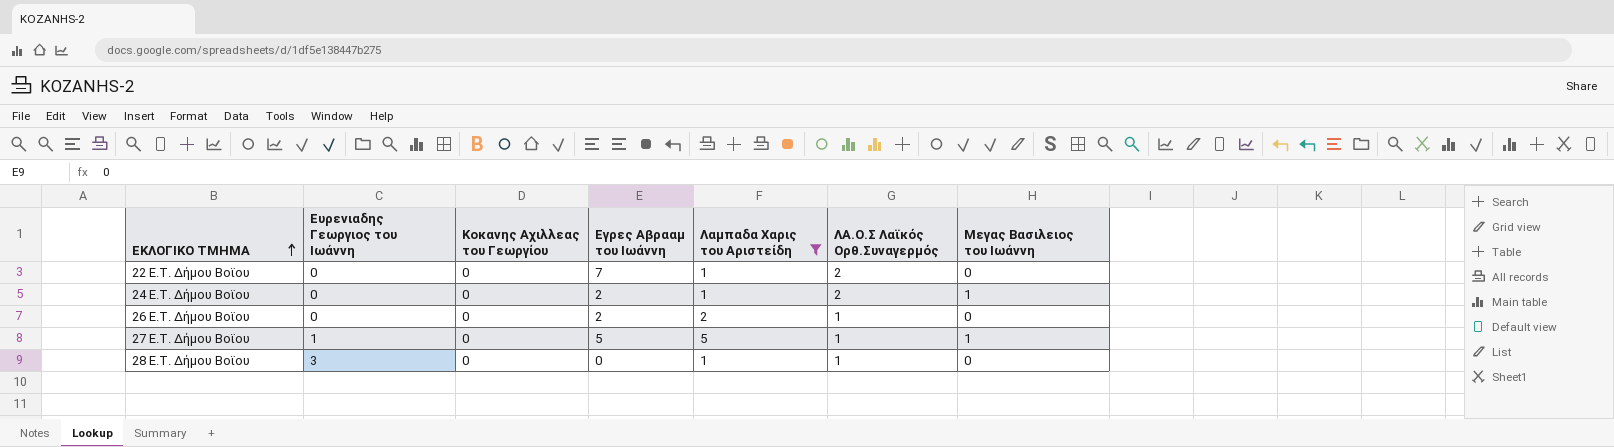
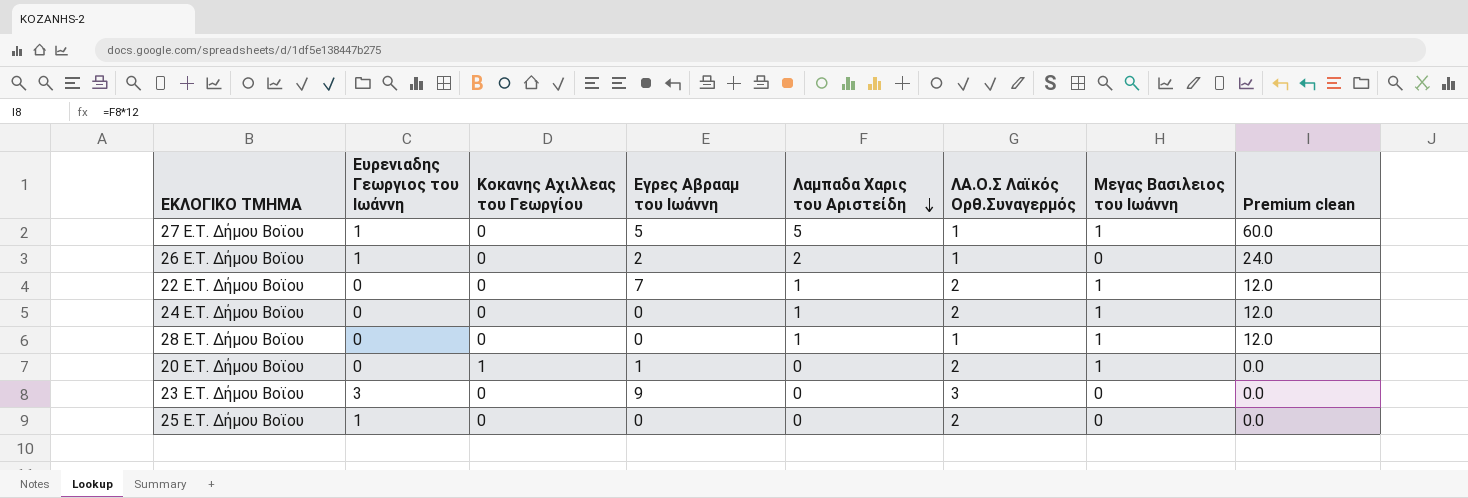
filter: Λαμπαδα Χαρις του Αριστείδη != 0 -> none
row order: ΕΚΛΟΓΙΚΟ ΤΜΗΜΑ ascending -> Λαμπαδα Χαρις του Αριστείδη descending
column Premium clean | formula: none -> [Λαμπαδα Χαρις του Αριστείδη] * 12
26 E.T. Δήμου Βοϊου | Ευρενιαδης Γεωργιος του Ιωάννη: 0 -> 1
22 E.T. Δήμου Βοϊου | Μεγας Βασιλειος του Ιωάννη: 0 -> 1
24 E.T. Δήμου Βοϊου | Εγρες Αβρααμ του Ιωάννη: 2 -> 0
28 E.T. Δήμου Βοϊου | Ευρενιαδης Γεωργιος του Ιωάννη: 3 -> 0
28 E.T. Δήμου Βοϊου | Μεγας Βασιλειος του Ιωάννη: 0 -> 1

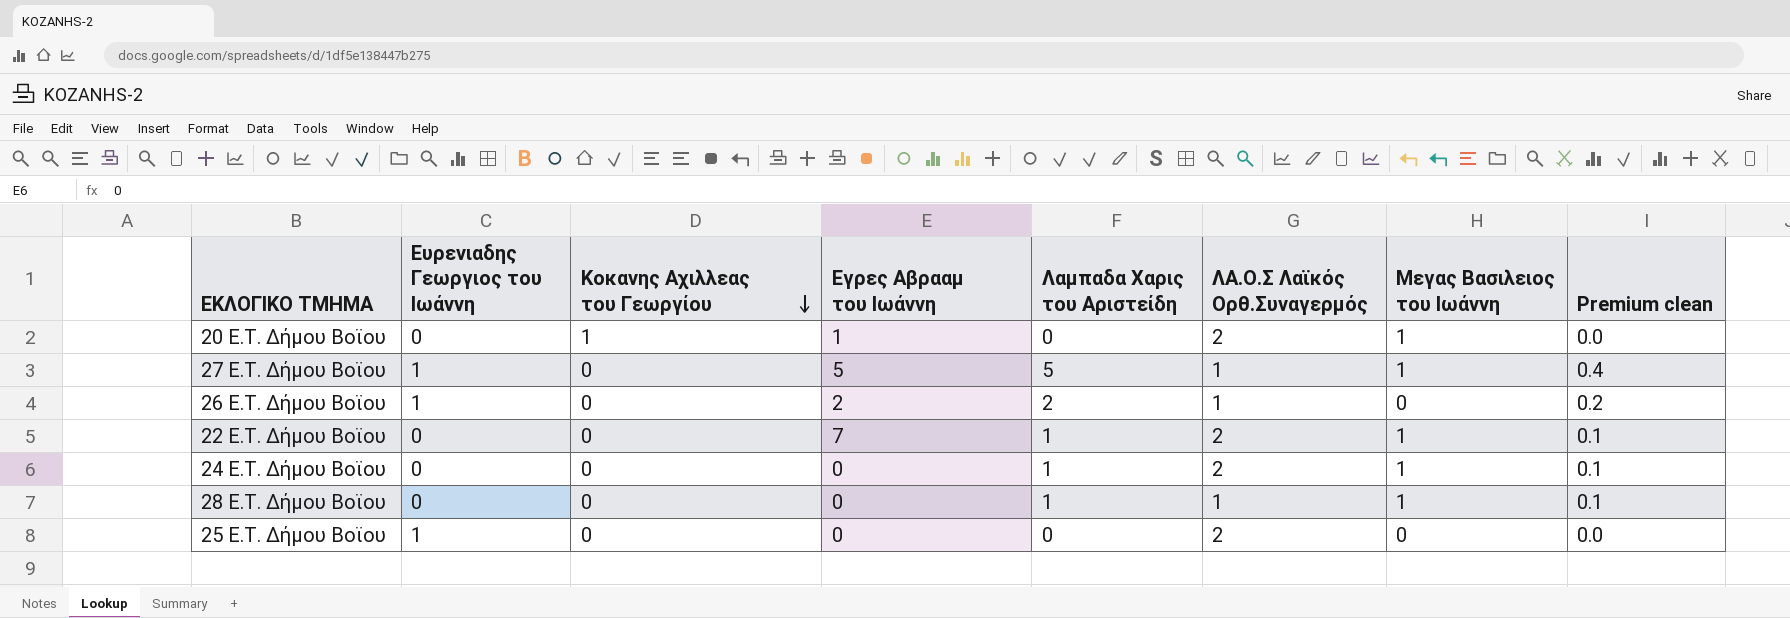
row order: Λαμπαδα Χαρις του Αριστείδη descending -> Κοκανης Αχιλλεας του Γεωργίου descending
column Premium clean | formula: [Λαμπαδα Χαρις του Αριστείδη] * 12 -> [Λαμπαδα Χαρις του Αριστείδη] * 0.08
row 23 E.T. Δήμου Βοϊου: 3 | 0 | 9 | 0 | 3 | 0 | 0.0 -> none

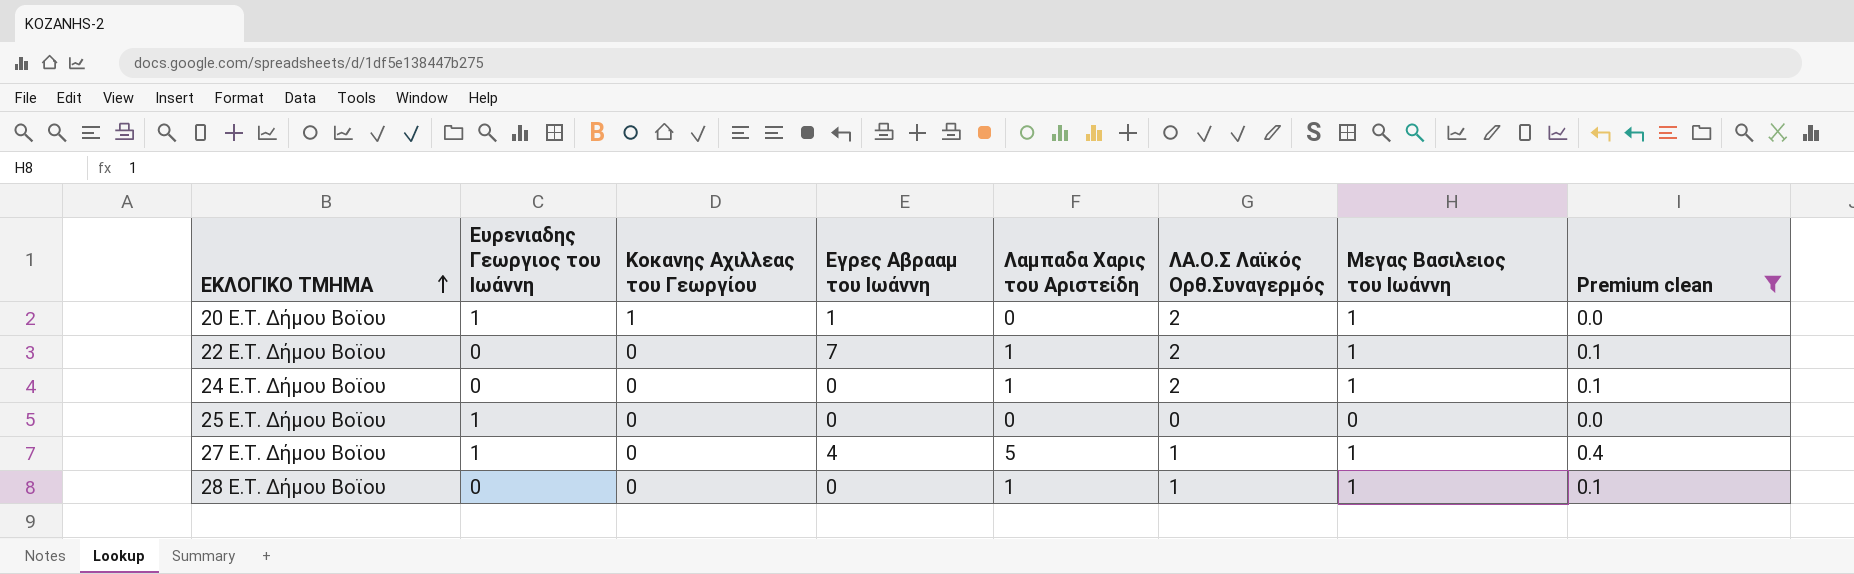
filter: none -> Premium clean != 0.2
row order: Κοκανης Αχιλλεας του Γεωργίου descending -> ΕΚΛΟΓΙΚΟ ΤΜΗΜΑ ascending
20 E.T. Δήμου Βοϊου | Ευρενιαδης Γεωργιος του Ιωάννη: 0 -> 1
25 E.T. Δήμου Βοϊου | ΛΑ.Ο.Σ Λαϊκός Ορθ.Συναγερμός: 2 -> 0
27 E.T. Δήμου Βοϊου | Εγρες Αβρααμ του Ιωάννη: 5 -> 4

